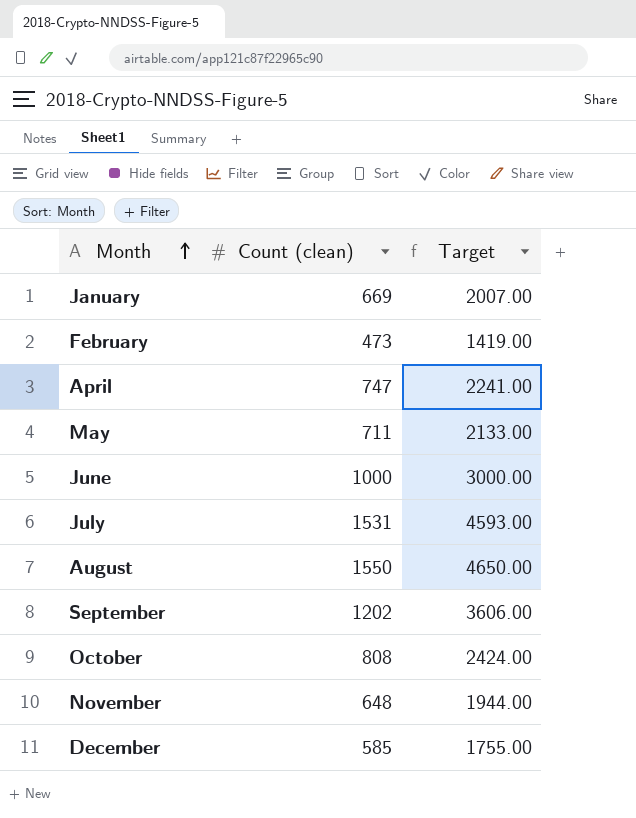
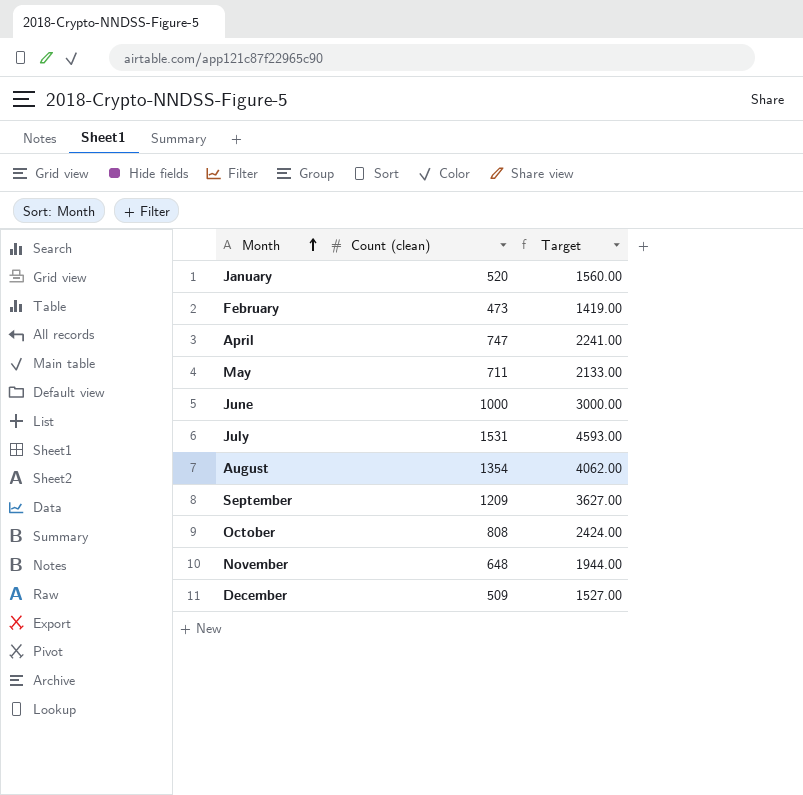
January | Count (clean): 669 -> 520
January | Target: 2007.00 -> 1560.00
August | Count (clean): 1550 -> 1354
August | Target: 4650.00 -> 4062.00
September | Count (clean): 1202 -> 1209
September | Target: 3606.00 -> 3627.00
December | Count (clean): 585 -> 509
December | Target: 1755.00 -> 1527.00

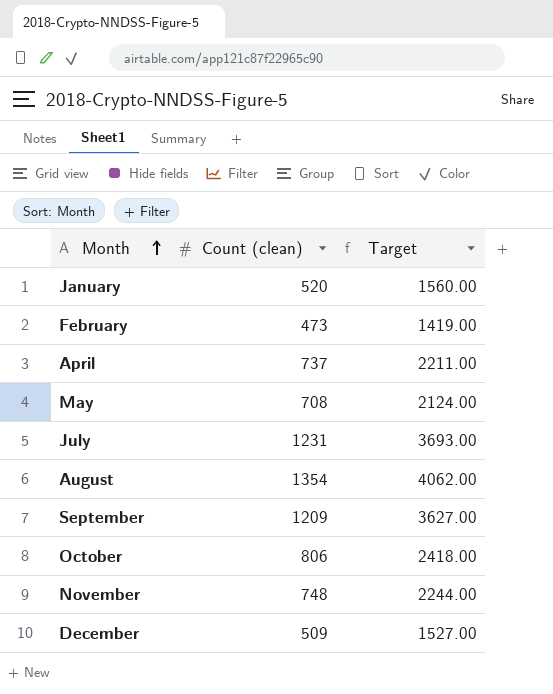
row June: 1000 | 3000.00 -> none
April | Count (clean): 747 -> 737
April | Target: 2241.00 -> 2211.00
May | Count (clean): 711 -> 708
May | Target: 2133.00 -> 2124.00
July | Count (clean): 1531 -> 1231
July | Target: 4593.00 -> 3693.00
October | Count (clean): 808 -> 806
October | Target: 2424.00 -> 2418.00
November | Count (clean): 648 -> 748
November | Target: 1944.00 -> 2244.00

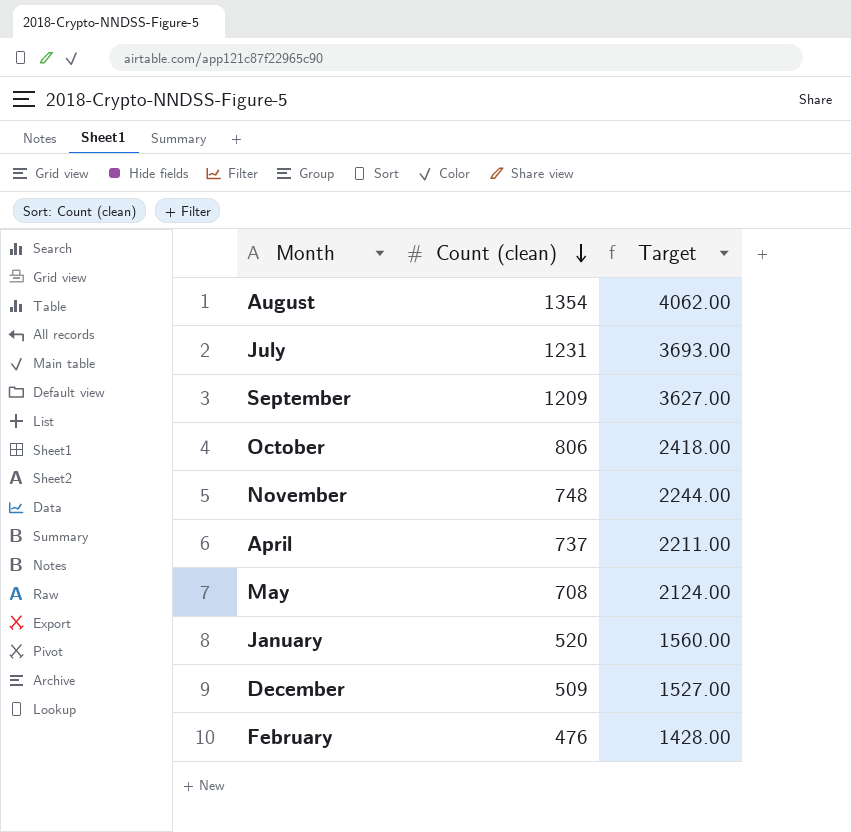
row order: Month ascending -> Count (clean) descending
February | Count (clean): 473 -> 476
February | Target: 1419.00 -> 1428.00

